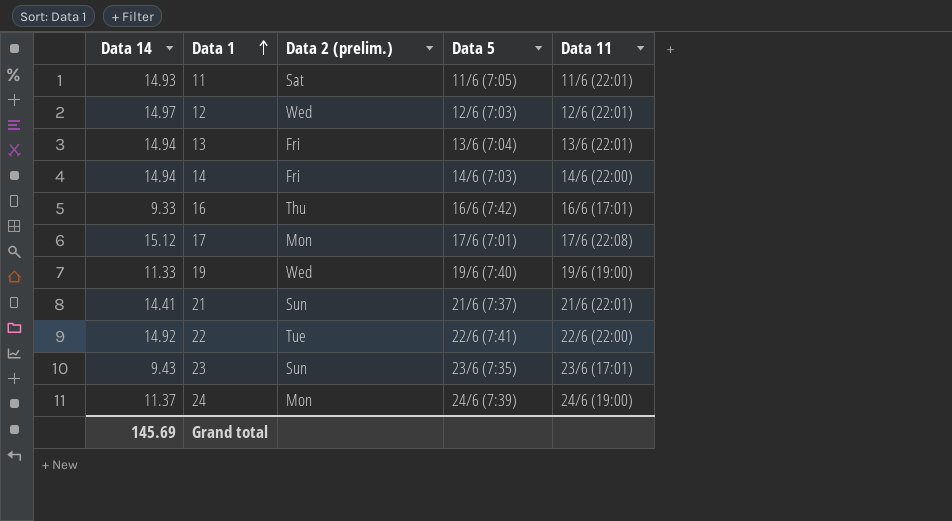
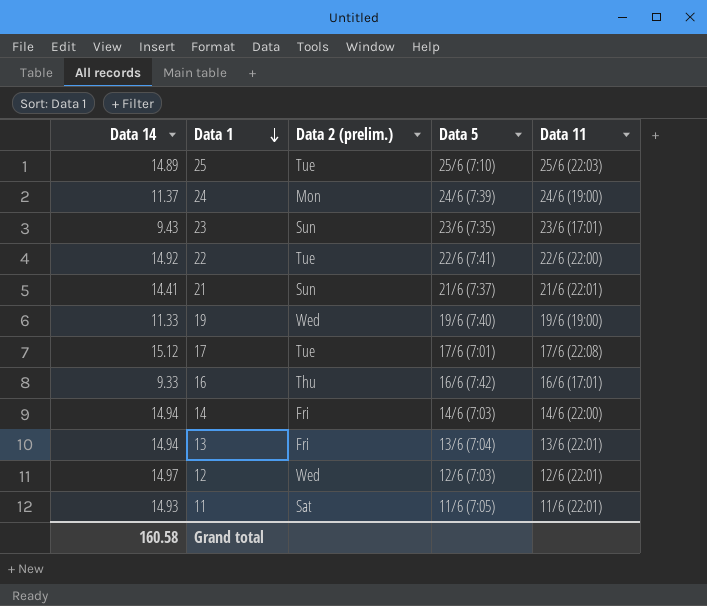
row order: Data 1 ascending -> Data 1 descending
row 25: none -> 14.89 | Tue | 25/6 (7:10) | 25/6 (22:03)
17 | Data 2 (prelim.): Mon -> Tue
Grand total | Data 14: 145.69 -> 160.58

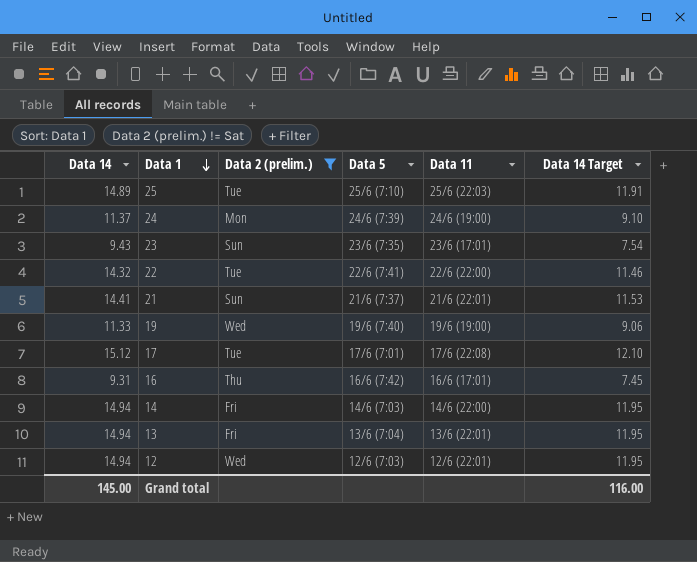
filter: none -> Data 2 (prelim.) != Sat
column Data 14 Target | formula: none -> [Data 14] * 0.8
22 | Data 14: 14.92 -> 14.32
16 | Data 14: 9.33 -> 9.31
12 | Data 14: 14.97 -> 14.94
Grand total | Data 14: 160.58 -> 145.00

